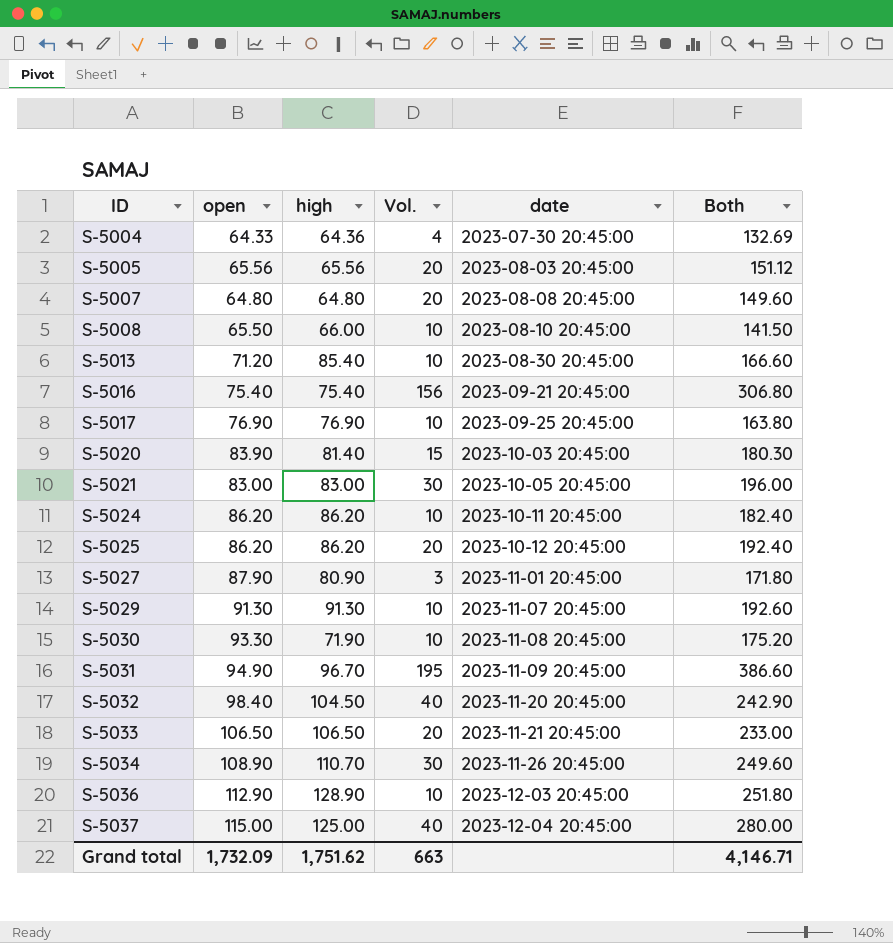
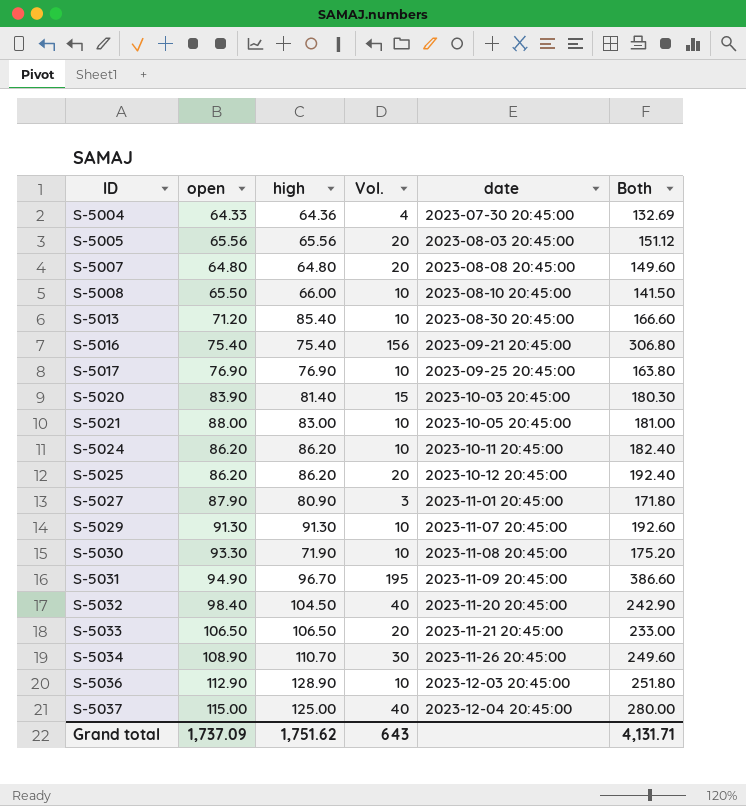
S-5021 | open: 83.00 -> 88.00
S-5021 | Vol.: 30 -> 10
S-5021 | Both: 196.00 -> 181.00
Grand total | open: 1,732.09 -> 1,737.09
Grand total | Vol.: 663 -> 643
Grand total | Both: 4,146.71 -> 4,131.71

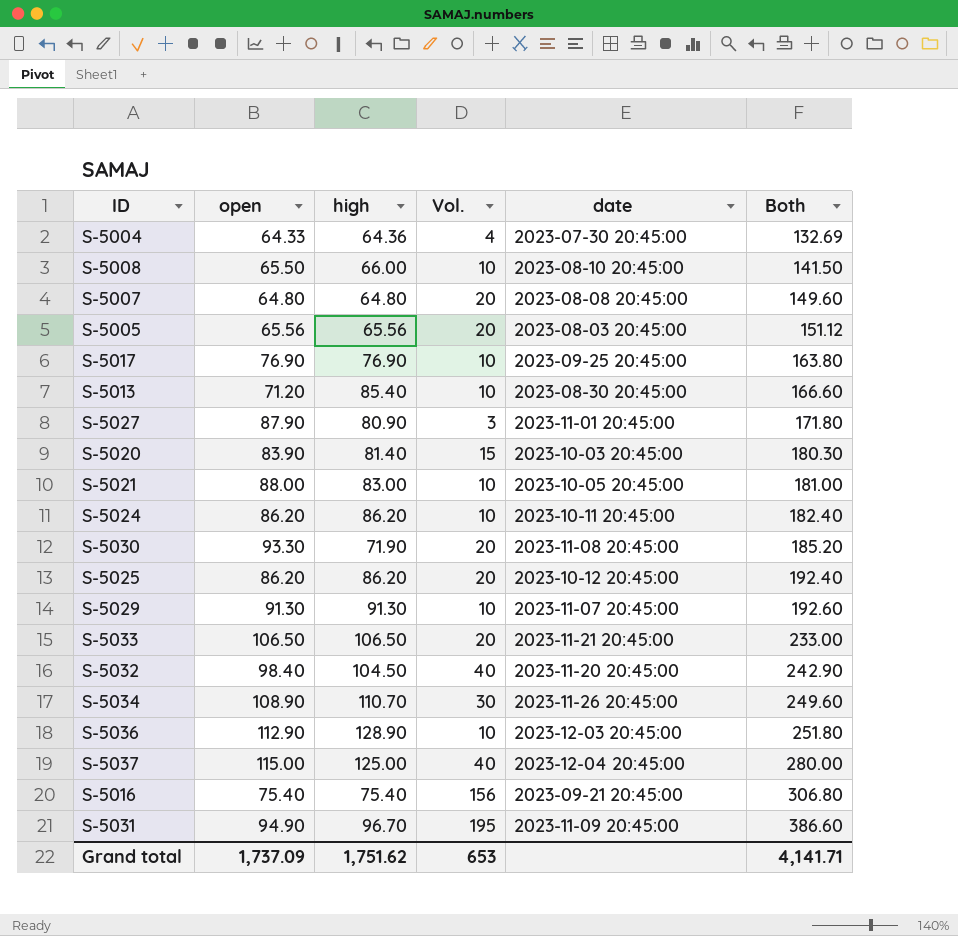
row order: ID ascending -> Both ascending
S-5030 | Vol.: 10 -> 20
S-5030 | Both: 175.20 -> 185.20
Grand total | Vol.: 643 -> 653
Grand total | Both: 4,131.71 -> 4,141.71

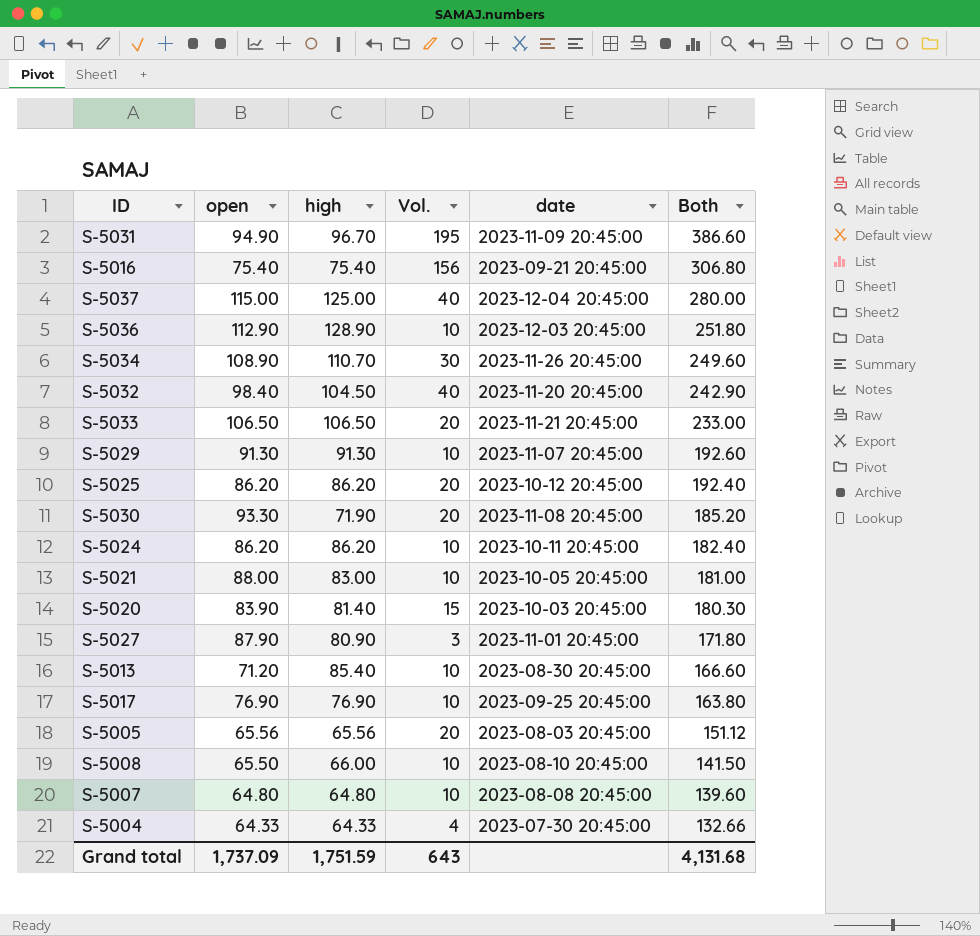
row order: Both ascending -> Both descending
S-5007 | Vol.: 20 -> 10
S-5007 | Both: 149.60 -> 139.60
S-5004 | high: 64.36 -> 64.33
S-5004 | Both: 132.69 -> 132.66
Grand total | high: 1,751.62 -> 1,751.59
Grand total | Vol.: 653 -> 643
Grand total | Both: 4,141.71 -> 4,131.68

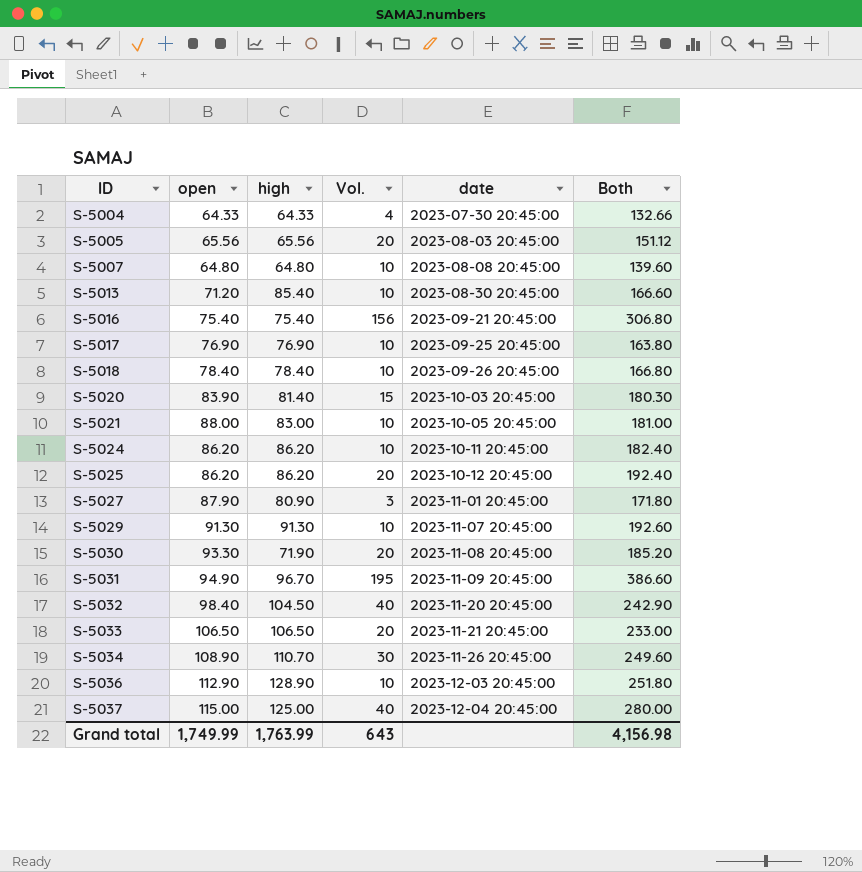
row order: Both descending -> ID ascending
row S-5008: 65.50 | 66.00 | 10 | 2023-08-10 20:45:00 | 141.50 -> none
row S-5018: none -> 78.40 | 78.40 | 10 | 2023-09-26 20:45:00 | 166.80
Grand total | open: 1,737.09 -> 1,749.99
Grand total | high: 1,751.59 -> 1,763.99
Grand total | Both: 4,131.68 -> 4,156.98

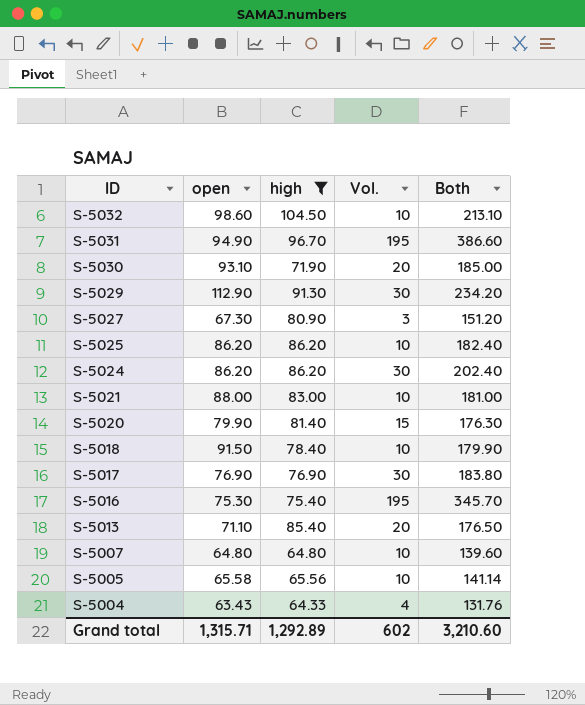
filter: none -> high <= 104.50
row order: ID ascending -> ID descending
column date | position: 5 -> none
S-5032 | open: 98.40 -> 98.60
S-5032 | Vol.: 40 -> 10
S-5032 | Both: 242.90 -> 213.10
S-5030 | open: 93.30 -> 93.10
S-5030 | Both: 185.20 -> 185.00
S-5029 | open: 91.30 -> 112.90
S-5029 | Vol.: 10 -> 30
S-5029 | Both: 192.60 -> 234.20
S-5027 | open: 87.90 -> 67.30
S-5027 | Both: 171.80 -> 151.20
S-5025 | Vol.: 20 -> 10
S-5025 | Both: 192.40 -> 182.40
S-5024 | Vol.: 10 -> 30
S-5024 | Both: 182.40 -> 202.40
S-5020 | open: 83.90 -> 79.90
S-5020 | Both: 180.30 -> 176.30
S-5018 | open: 78.40 -> 91.50
S-5018 | Both: 166.80 -> 179.90
S-5017 | Vol.: 10 -> 30
S-5017 | Both: 163.80 -> 183.80
S-5016 | open: 75.40 -> 75.30
S-5016 | Vol.: 156 -> 195
S-5016 | Both: 306.80 -> 345.70
S-5013 | open: 71.20 -> 71.10
S-5013 | Vol.: 10 -> 20
S-5013 | Both: 166.60 -> 176.50
S-5005 | open: 65.56 -> 65.58
S-5005 | Vol.: 20 -> 10
S-5005 | Both: 151.12 -> 141.14
S-5004 | open: 64.33 -> 63.43
S-5004 | Both: 132.66 -> 131.76
Grand total | open: 1,749.99 -> 1,315.71
Grand total | high: 1,763.99 -> 1,292.89
Grand total | Vol.: 643 -> 602
Grand total | Both: 4,156.98 -> 3,210.60

